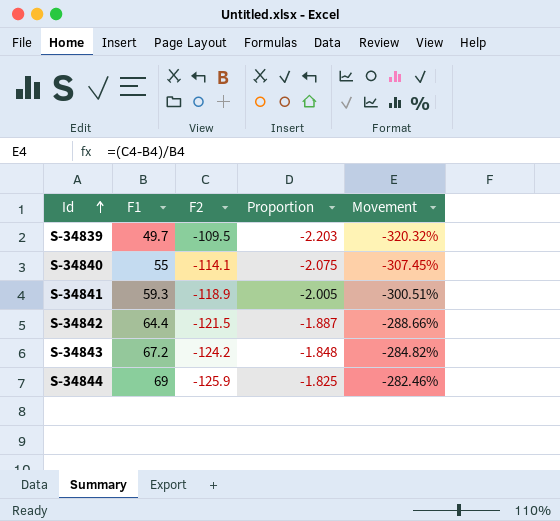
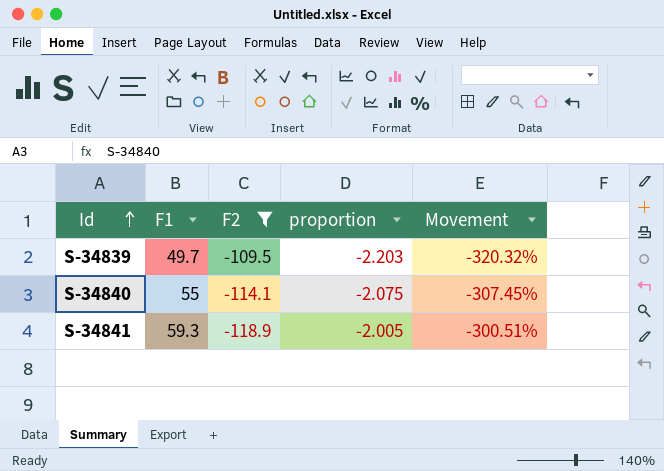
filter: none -> F2 >= -118.9
column name: Proportion -> proportion

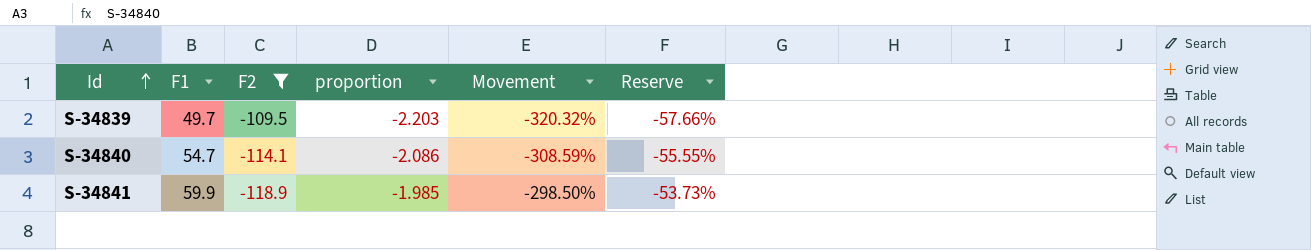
column Reserve | formula: none -> [Movement] * 0.18
S-34840 | F1: 55 -> 54.7
S-34840 | proportion: -2.075 -> -2.086
S-34840 | Movement: -307.45% -> -308.59%
S-34841 | F1: 59.3 -> 59.9
S-34841 | proportion: -2.005 -> -1.985
S-34841 | Movement: -300.51% -> -298.50%

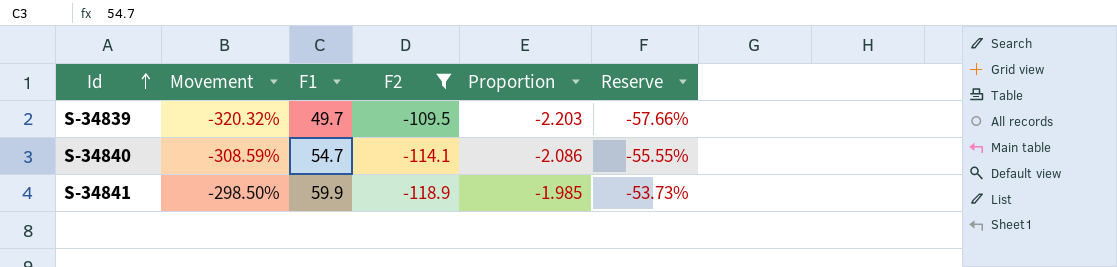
column Movement | position: 5 -> 2
column name: proportion -> Proportion

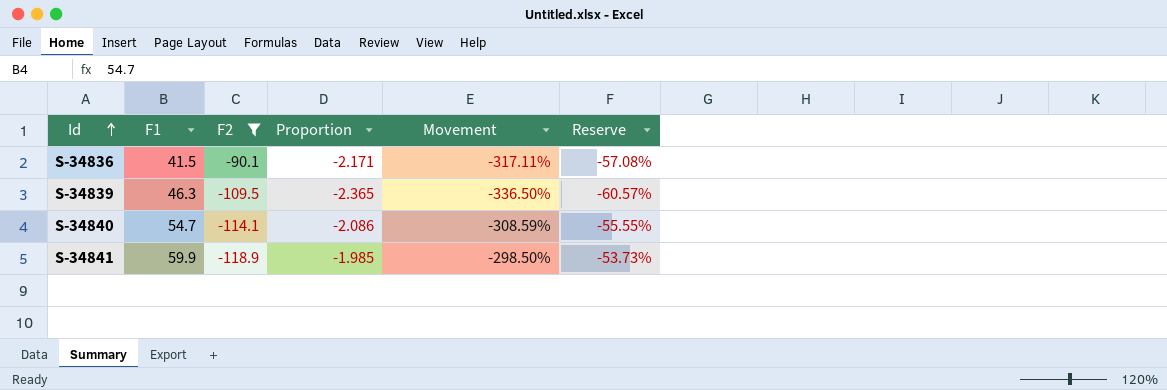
column Movement | position: 2 -> 5
row S-34836: none -> 41.5 | -90.1 | -2.171 | -317.11% | -57.08%
S-34839 | F1: 49.7 -> 46.3
S-34839 | Proportion: -2.203 -> -2.365
S-34839 | Movement: -320.32% -> -336.50%
S-34839 | Reserve: -57.66% -> -60.57%

